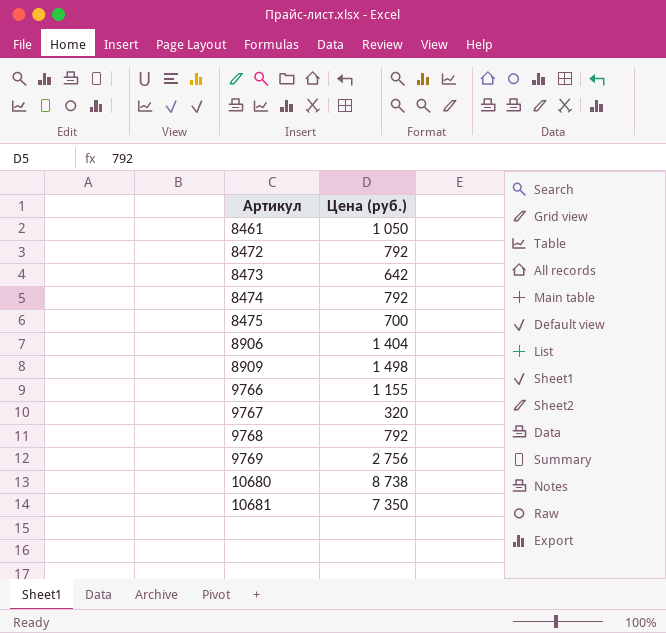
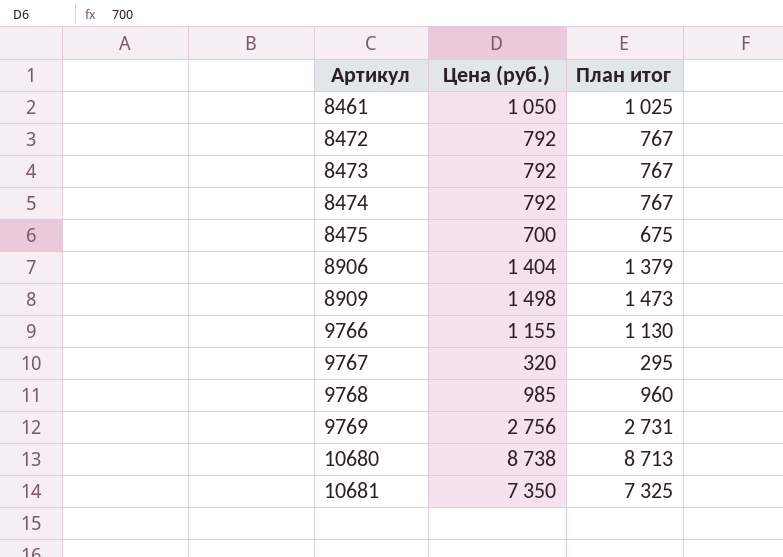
column План итог | formula: none -> [Цена (руб.)] - 25
8473 | Цена (руб.): 642 -> 792
9768 | Цена (руб.): 792 -> 985

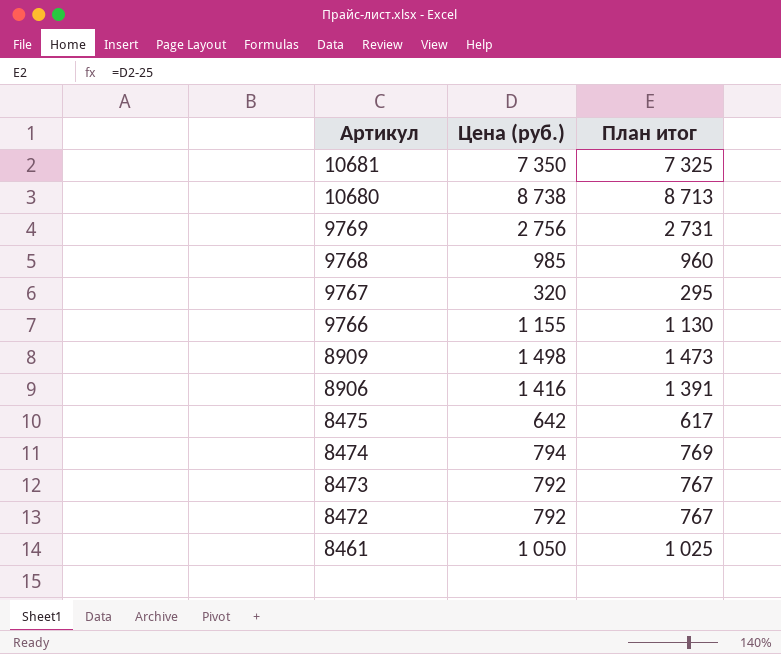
row order: Артикул ascending -> Артикул descending
8906 | Цена (руб.): 1 404 -> 1 416
8906 | План итог: 1 379 -> 1 391
8475 | Цена (руб.): 700 -> 642
8475 | План итог: 675 -> 617
8474 | Цена (руб.): 792 -> 794
8474 | План итог: 767 -> 769

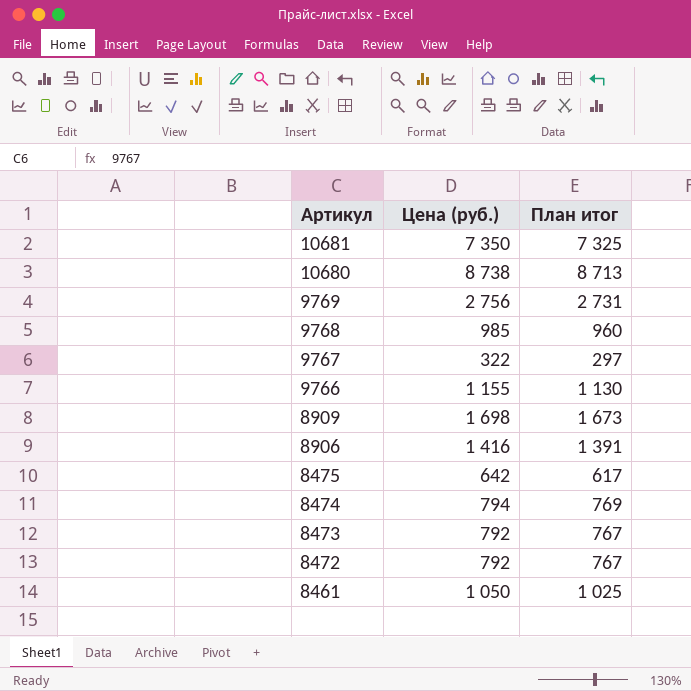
9767 | Цена (руб.): 320 -> 322
9767 | План итог: 295 -> 297
8909 | Цена (руб.): 1 498 -> 1 698
8909 | План итог: 1 473 -> 1 673

